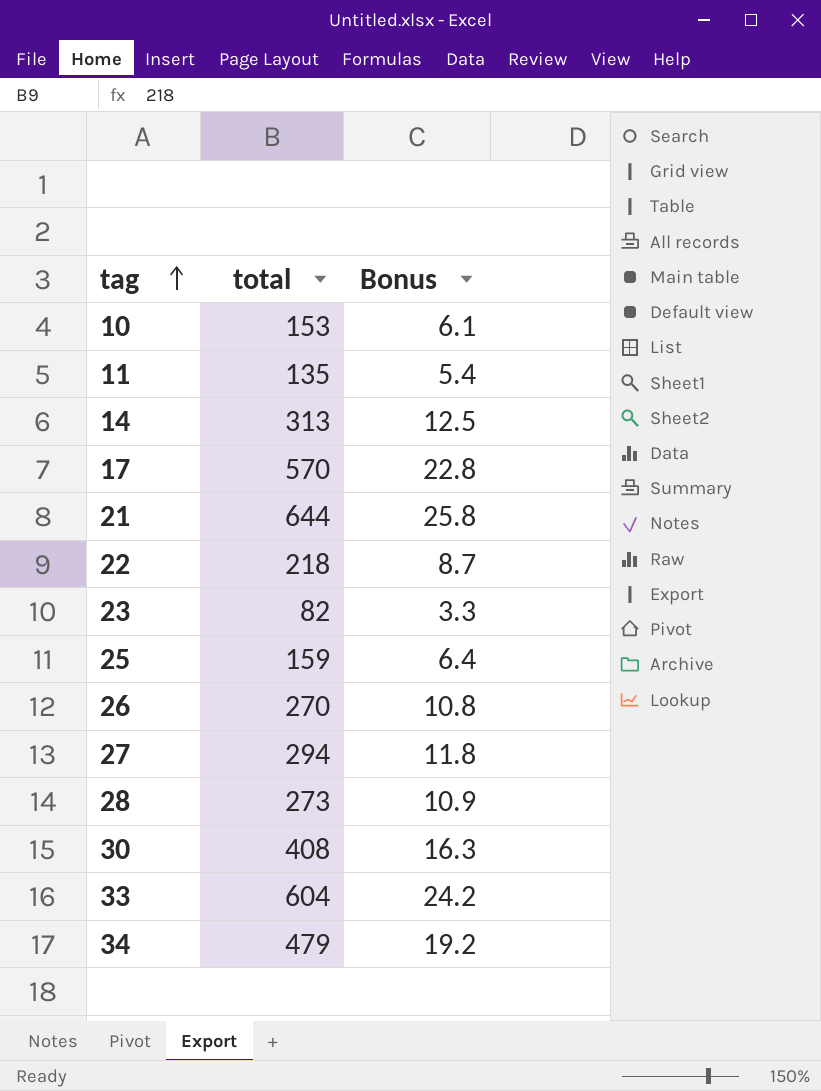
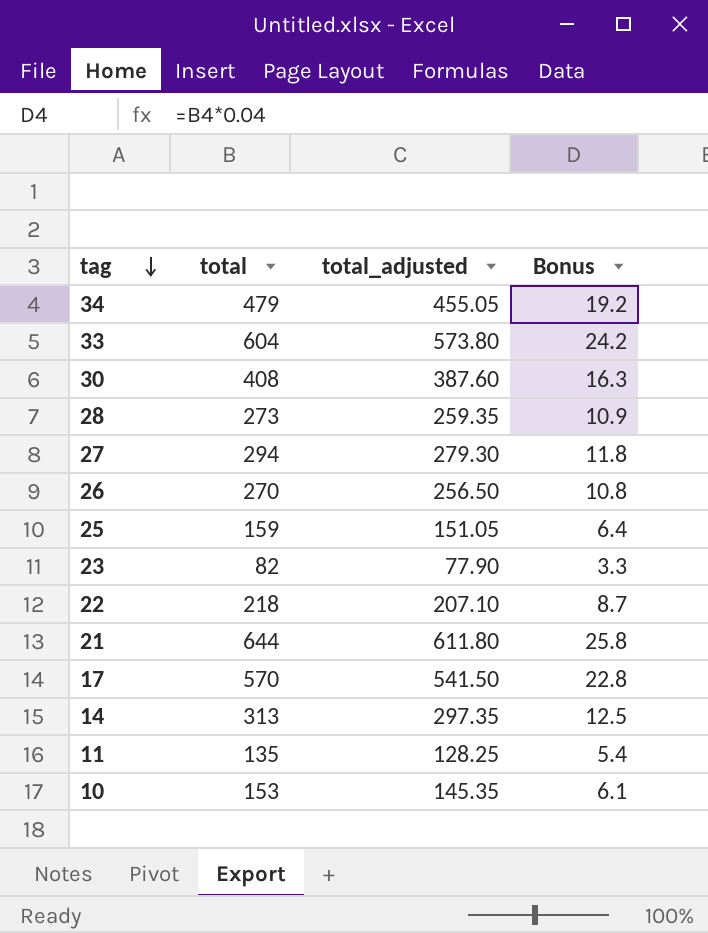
row order: tag ascending -> tag descending
column total_adjusted | formula: none -> [total] * 0.95

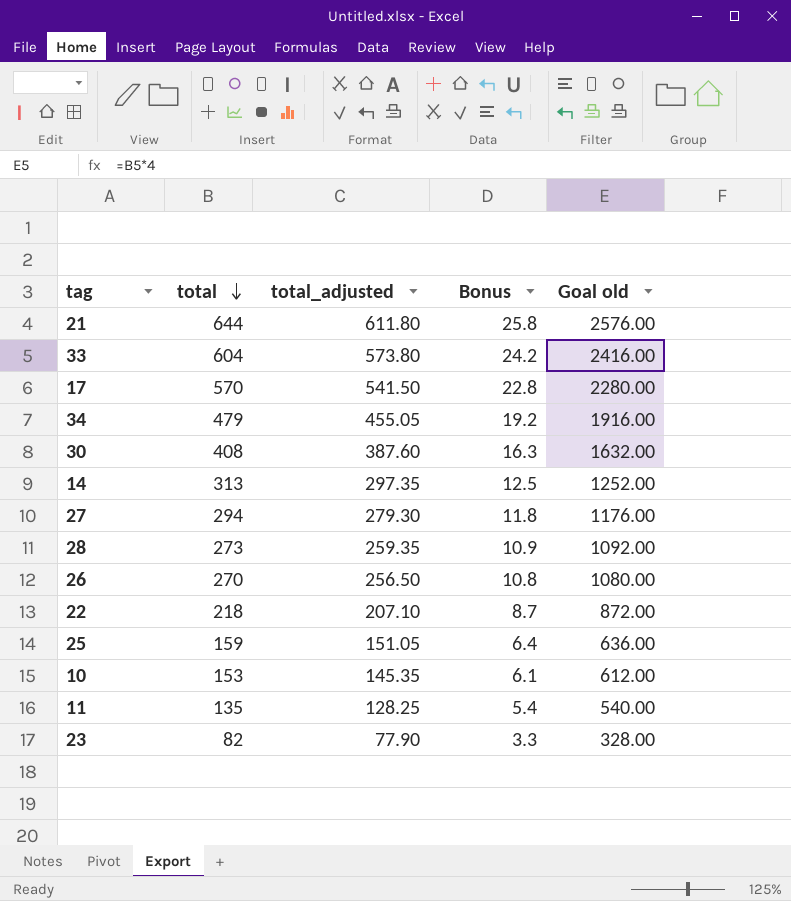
row order: tag descending -> total descending
column Goal old | formula: none -> [total] * 4

